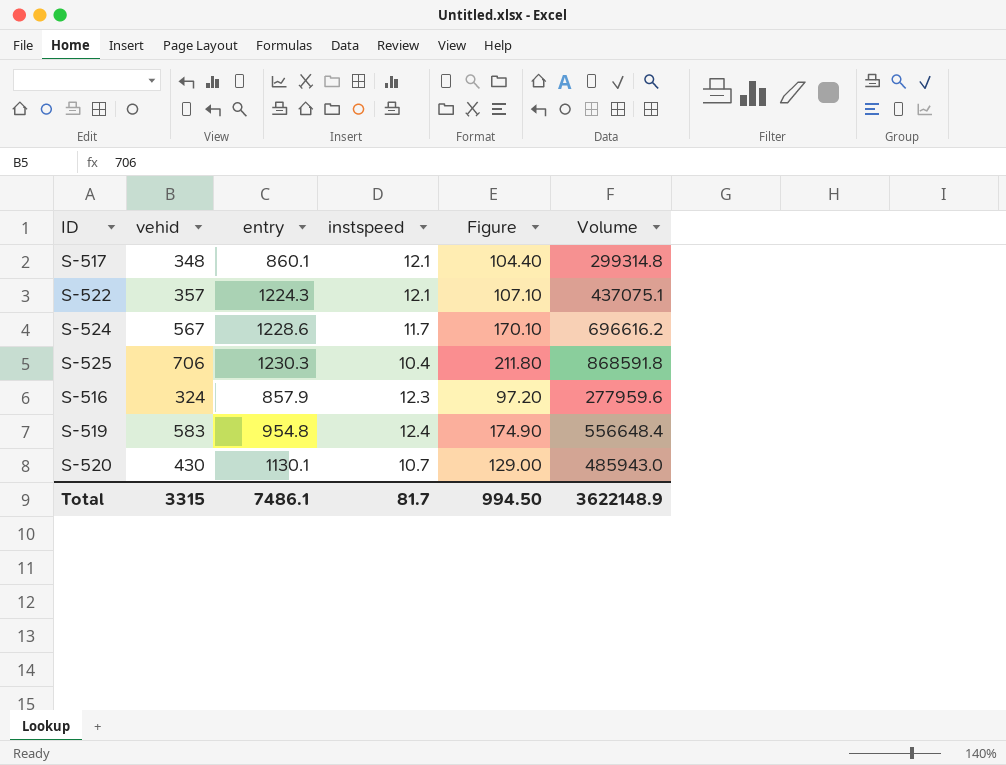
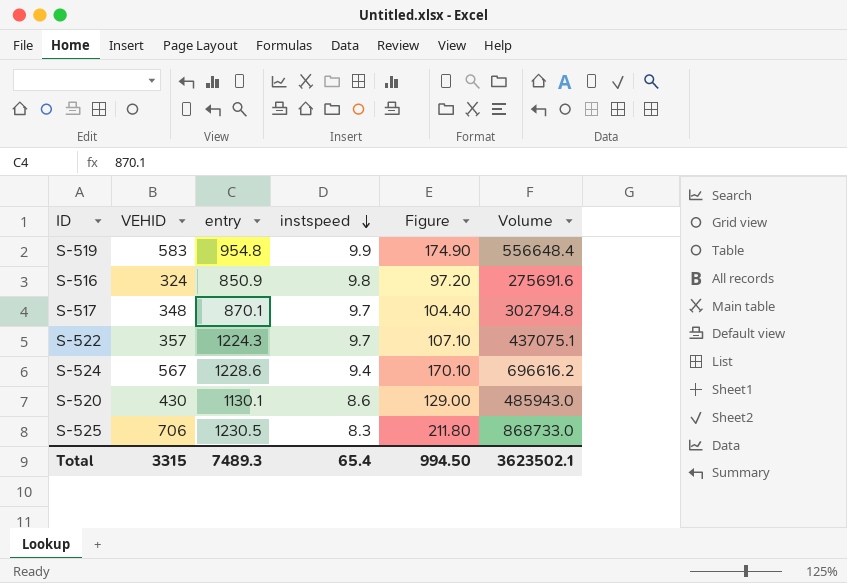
row order: none -> instspeed descending
column name: vehid -> VEHID
S-519 | instspeed: 12.4 -> 9.9
S-516 | entry: 857.9 -> 850.9
S-516 | instspeed: 12.3 -> 9.8
S-516 | Volume: 277959.6 -> 275691.6
S-517 | entry: 860.1 -> 870.1
S-517 | instspeed: 12.1 -> 9.7
S-517 | Volume: 299314.8 -> 302794.8
S-522 | instspeed: 12.1 -> 9.7
S-524 | instspeed: 11.7 -> 9.4
S-520 | instspeed: 10.7 -> 8.6
S-525 | entry: 1230.3 -> 1230.5
S-525 | instspeed: 10.4 -> 8.3
S-525 | Volume: 868591.8 -> 868733.0
Total | entry: 7486.1 -> 7489.3
Total | instspeed: 81.7 -> 65.4
Total | Volume: 3622148.9 -> 3623502.1

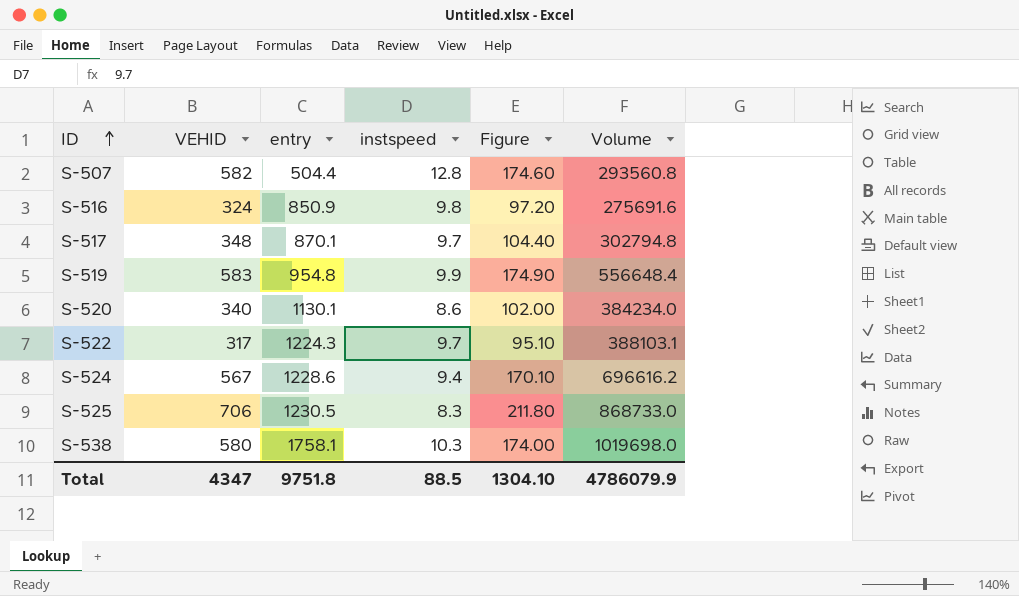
row order: instspeed descending -> ID ascending
row S-507: none -> 582 | 504.4 | 12.8 | 174.60 | 293560.8
S-520 | VEHID: 430 -> 340
S-520 | Figure: 129.00 -> 102.00
S-520 | Volume: 485943.0 -> 384234.0
S-522 | VEHID: 357 -> 317
S-522 | Figure: 107.10 -> 95.10
S-522 | Volume: 437075.1 -> 388103.1
row S-538: none -> 580 | 1758.1 | 10.3 | 174.00 | 1019698.0
Total | VEHID: 3315 -> 4347
Total | entry: 7489.3 -> 9751.8
Total | instspeed: 65.4 -> 88.5
Total | Figure: 994.50 -> 1304.10
Total | Volume: 3623502.1 -> 4786079.9

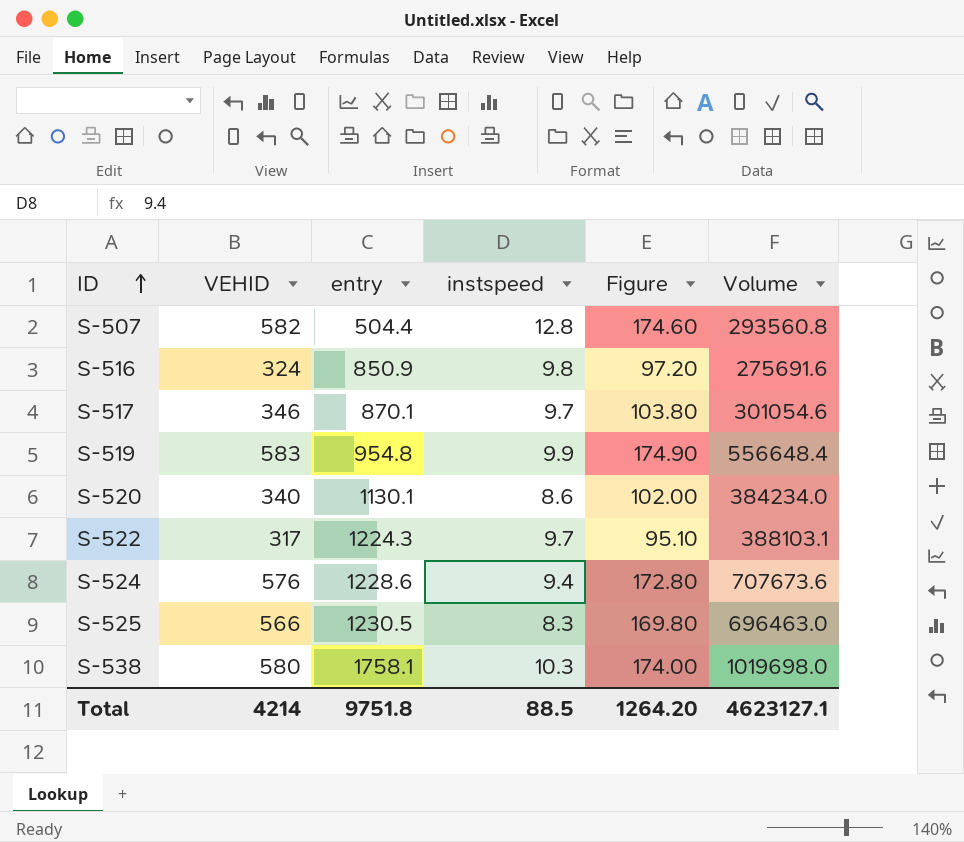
S-517 | VEHID: 348 -> 346
S-517 | Figure: 104.40 -> 103.80
S-517 | Volume: 302794.8 -> 301054.6
S-524 | VEHID: 567 -> 576
S-524 | Figure: 170.10 -> 172.80
S-524 | Volume: 696616.2 -> 707673.6
S-525 | VEHID: 706 -> 566
S-525 | Figure: 211.80 -> 169.80
S-525 | Volume: 868733.0 -> 696463.0
Total | VEHID: 4347 -> 4214
Total | Figure: 1304.10 -> 1264.20
Total | Volume: 4786079.9 -> 4623127.1

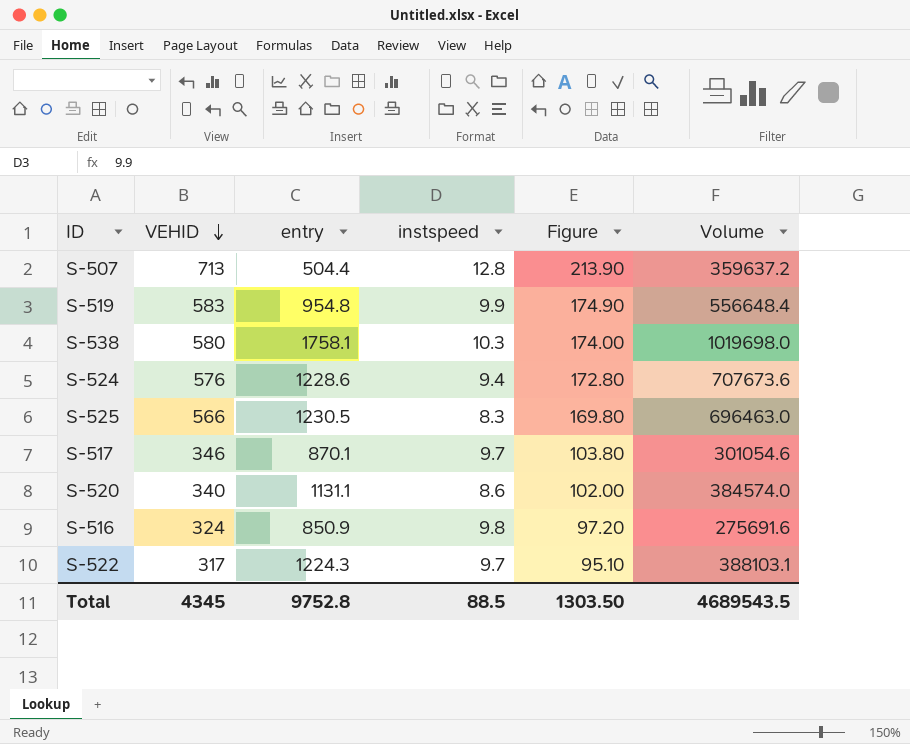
row order: ID ascending -> VEHID descending
S-507 | VEHID: 582 -> 713
S-507 | Figure: 174.60 -> 213.90
S-507 | Volume: 293560.8 -> 359637.2
S-520 | entry: 1130.1 -> 1131.1
S-520 | Volume: 384234.0 -> 384574.0
Total | VEHID: 4214 -> 4345
Total | entry: 9751.8 -> 9752.8
Total | Figure: 1264.20 -> 1303.50
Total | Volume: 4623127.1 -> 4689543.5

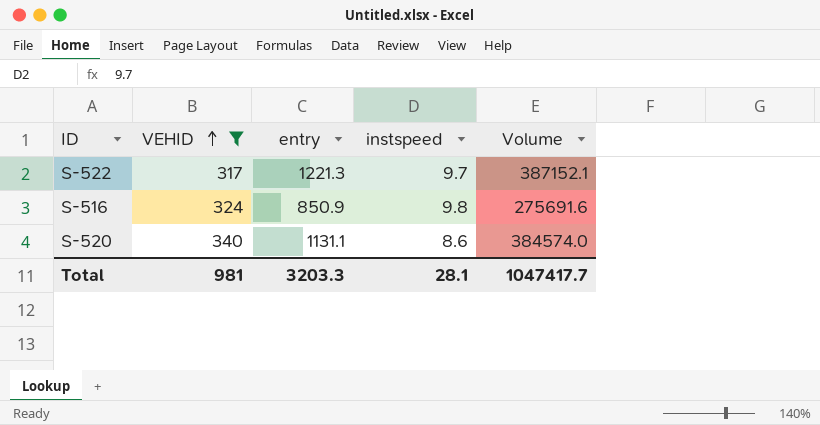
filter: none -> VEHID <= 340
row order: VEHID descending -> VEHID ascending
column Figure | formula: [VEHID] * 0.3 -> none
S-522 | entry: 1224.3 -> 1221.3
S-522 | Volume: 388103.1 -> 387152.1
Total | VEHID: 4345 -> 981
Total | entry: 9752.8 -> 3203.3
Total | instspeed: 88.5 -> 28.1
Total | Volume: 4689543.5 -> 1047417.7

